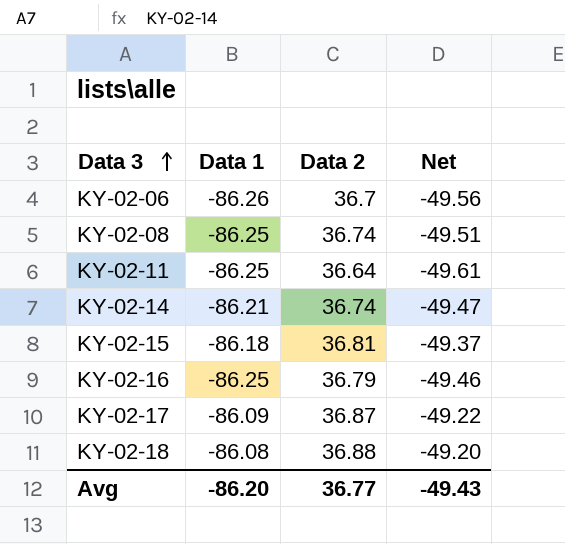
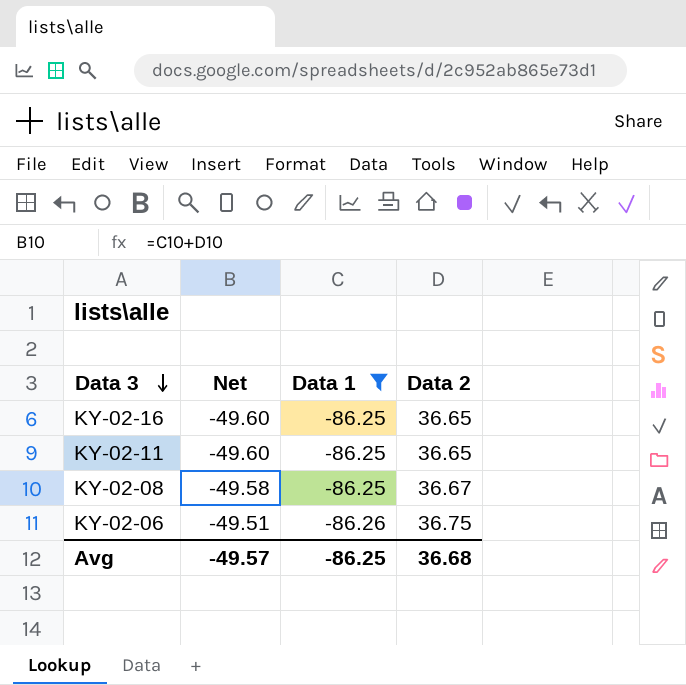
filter: none -> Data 1 <= -86.25
row order: Data 3 ascending -> Data 3 descending
column Net | position: 4 -> 2
KY-02-16 | Net: -49.46 -> -49.60
KY-02-16 | Data 2: 36.79 -> 36.65
KY-02-11 | Net: -49.61 -> -49.60
KY-02-11 | Data 2: 36.64 -> 36.65
KY-02-08 | Net: -49.51 -> -49.58
KY-02-08 | Data 2: 36.74 -> 36.67
KY-02-06 | Net: -49.56 -> -49.51
KY-02-06 | Data 2: 36.7 -> 36.75
Avg | Net: -49.43 -> -49.57
Avg | Data 1: -86.20 -> -86.25
Avg | Data 2: 36.77 -> 36.68

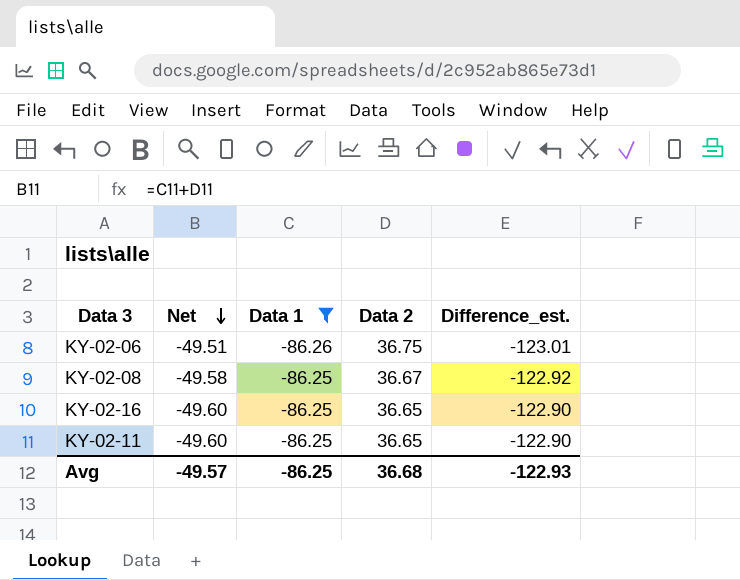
row order: Data 3 descending -> Net descending
column Difference_est. | formula: none -> [Data 1] - [Data 2]

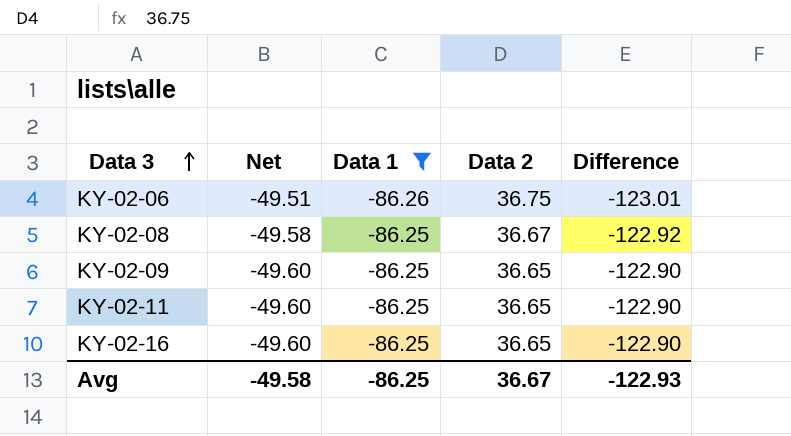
row order: Net descending -> Data 3 ascending
column name: Difference_est. -> Difference
row KY-02-09: none -> -49.60 | -86.25 | 36.65 | -122.90
Avg | Net: -49.57 -> -49.58
Avg | Data 2: 36.68 -> 36.67

